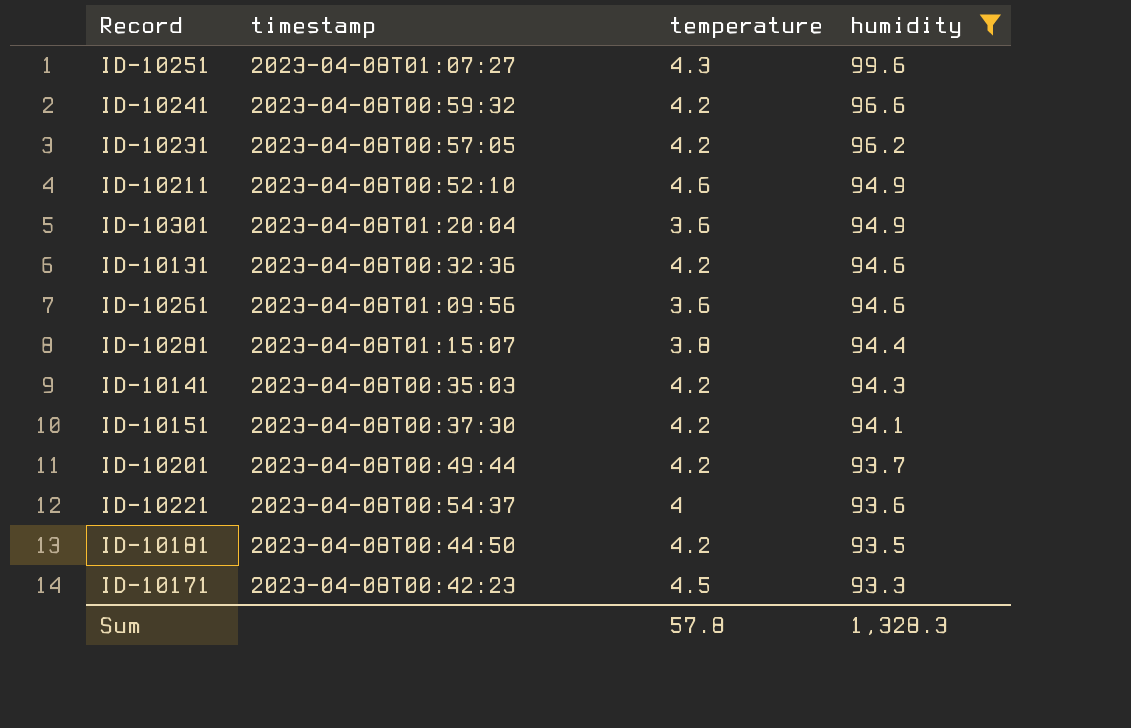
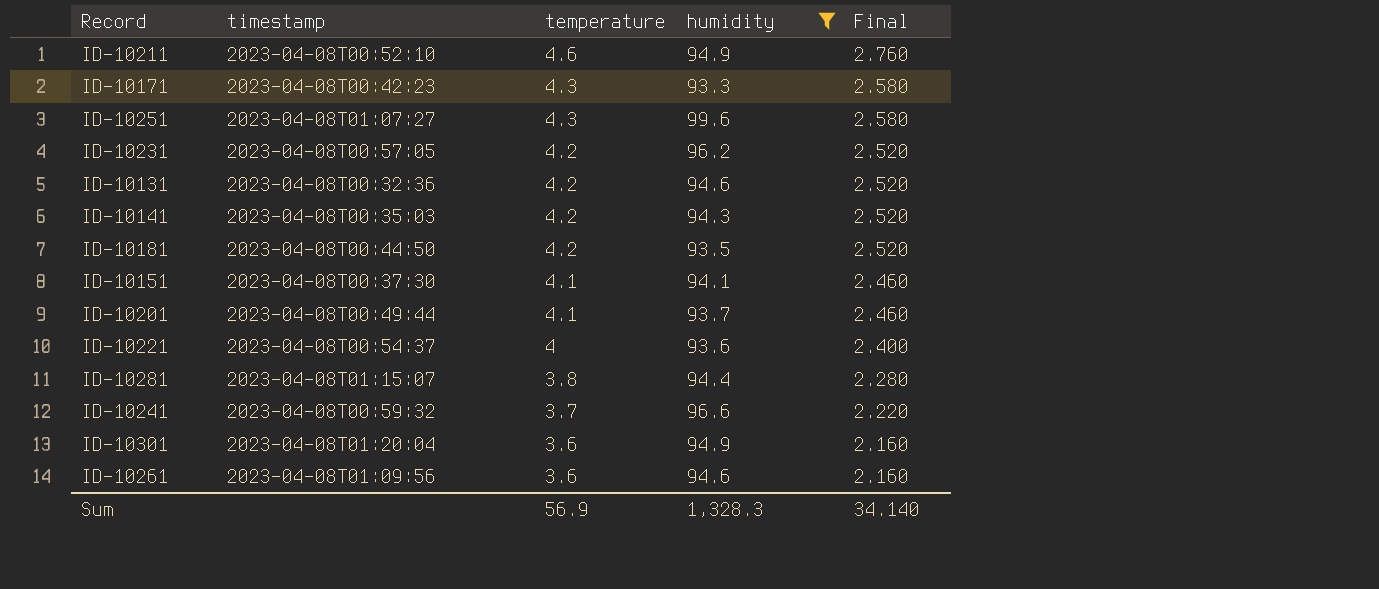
row order: humidity descending -> temperature descending
column Final | formula: none -> [temperature] * 0.6
ID-10171 | temperature: 4.5 -> 4.3
ID-10151 | temperature: 4.2 -> 4.1
ID-10201 | temperature: 4.2 -> 4.1
ID-10241 | temperature: 4.2 -> 3.7
Sum | temperature: 57.8 -> 56.9

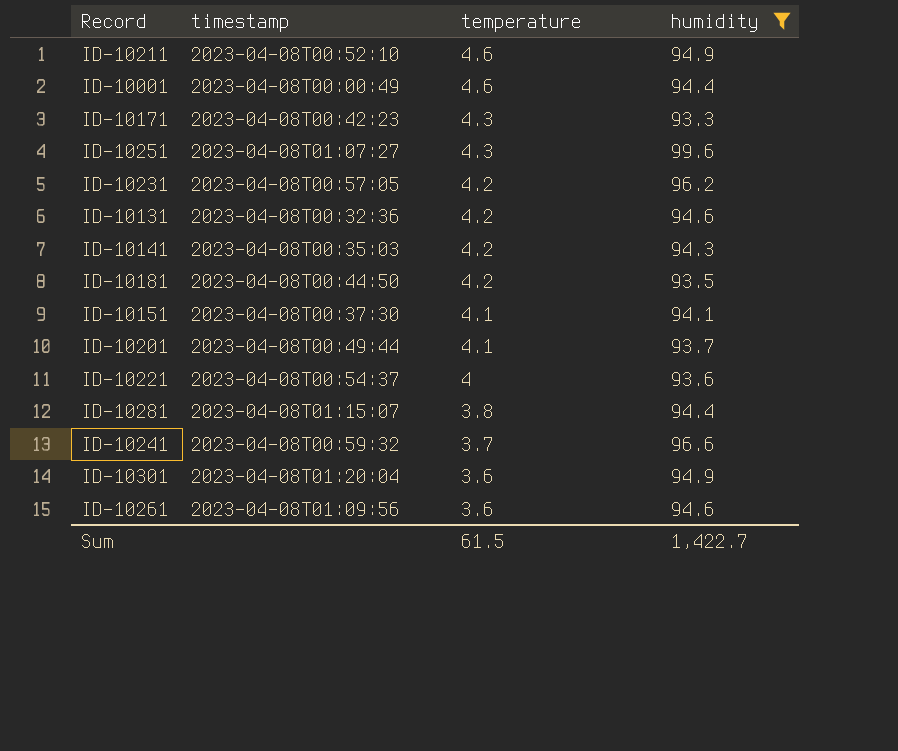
column Final | formula: [temperature] * 0.6 -> none
row ID-10001: none -> 2023-04-08T00:00:49 | 4.6 | 94.4
Sum | temperature: 56.9 -> 61.5
Sum | humidity: 1,328.3 -> 1,422.7

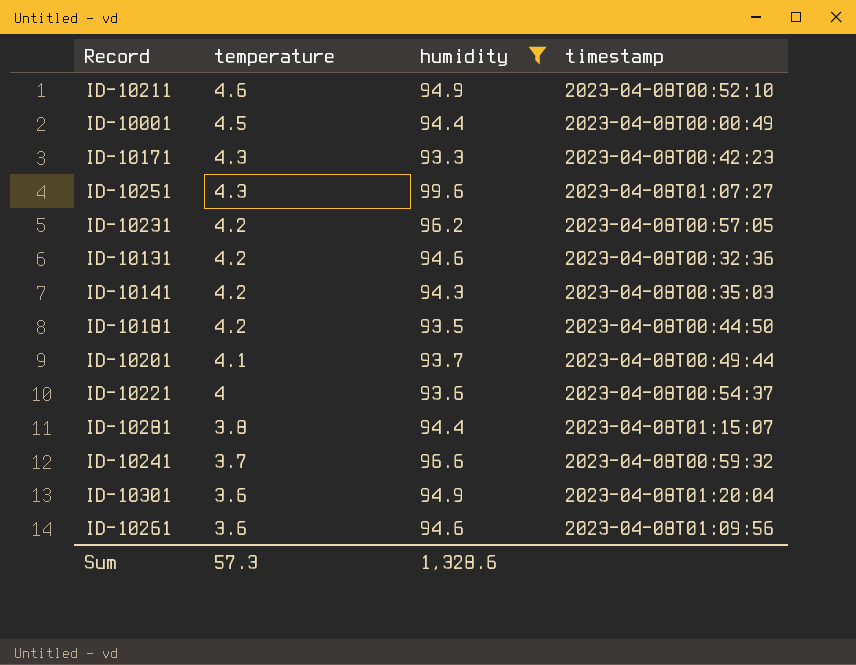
column timestamp | position: 2 -> 4
row ID-10151: 2023-04-08T00:37:30 | 4.1 | 94.1 -> none
ID-10001 | temperature: 4.6 -> 4.5
Sum | temperature: 61.5 -> 57.3
Sum | humidity: 1,422.7 -> 1,328.6

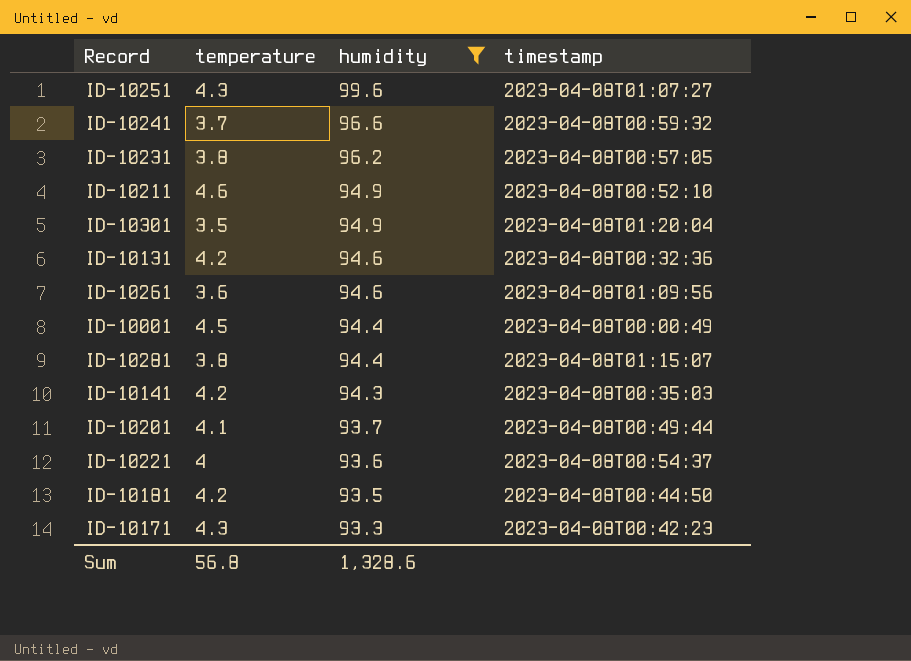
row order: temperature descending -> humidity descending
ID-10231 | temperature: 4.2 -> 3.8
ID-10301 | temperature: 3.6 -> 3.5
Sum | temperature: 57.3 -> 56.8

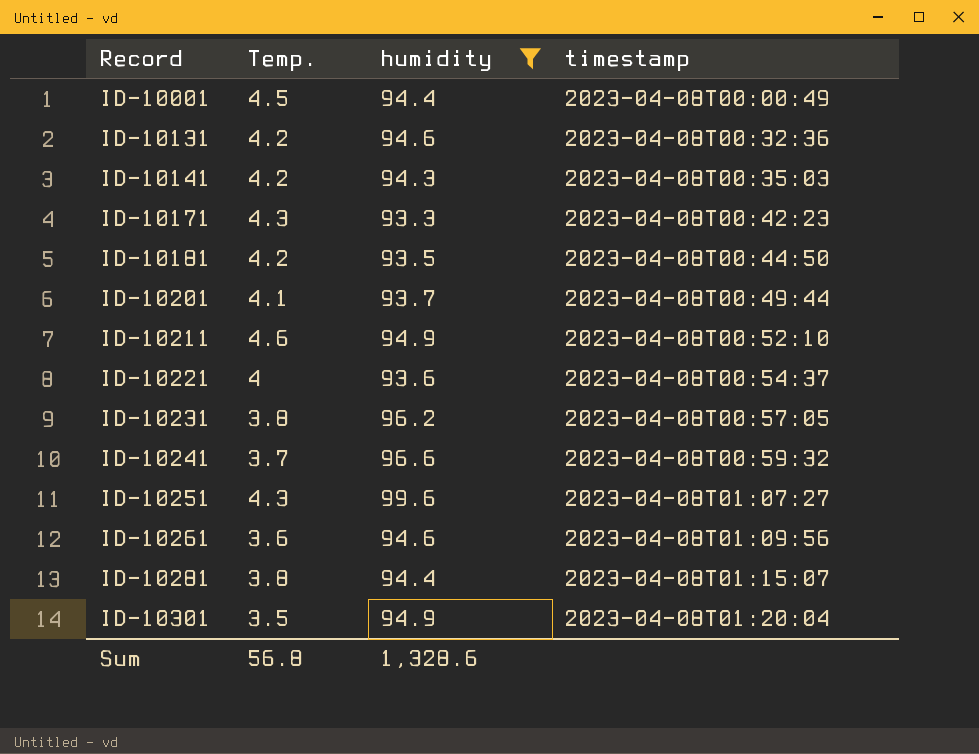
row order: humidity descending -> Record ascending
column name: temperature -> Temp.

